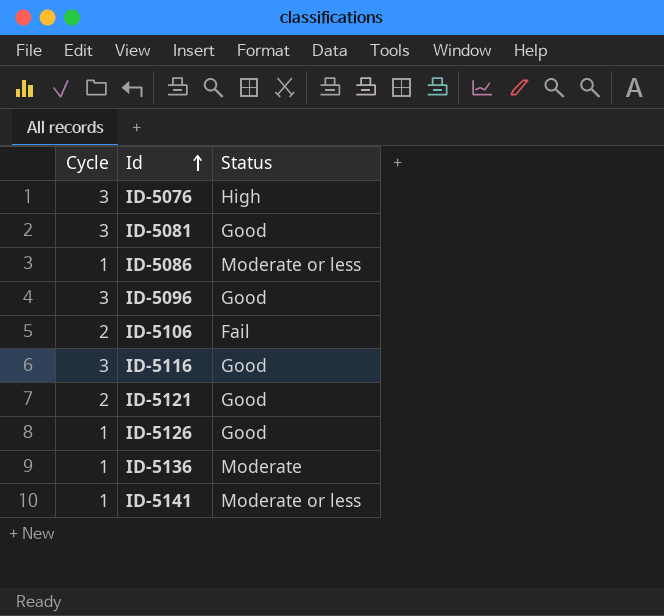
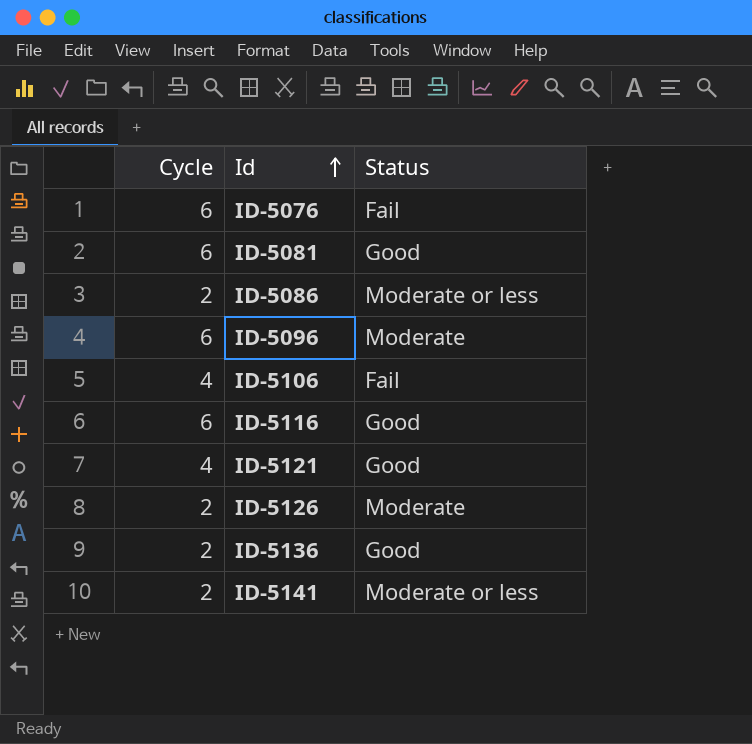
ID-5076 | Cycle: 3 -> 6
ID-5076 | Status: High -> Fail
ID-5081 | Cycle: 3 -> 6
ID-5086 | Cycle: 1 -> 2
ID-5096 | Cycle: 3 -> 6
ID-5096 | Status: Good -> Moderate
ID-5106 | Cycle: 2 -> 4
ID-5116 | Cycle: 3 -> 6
ID-5121 | Cycle: 2 -> 4
ID-5126 | Cycle: 1 -> 2
ID-5126 | Status: Good -> Moderate
ID-5136 | Cycle: 1 -> 2
ID-5136 | Status: Moderate -> Good
ID-5141 | Cycle: 1 -> 2

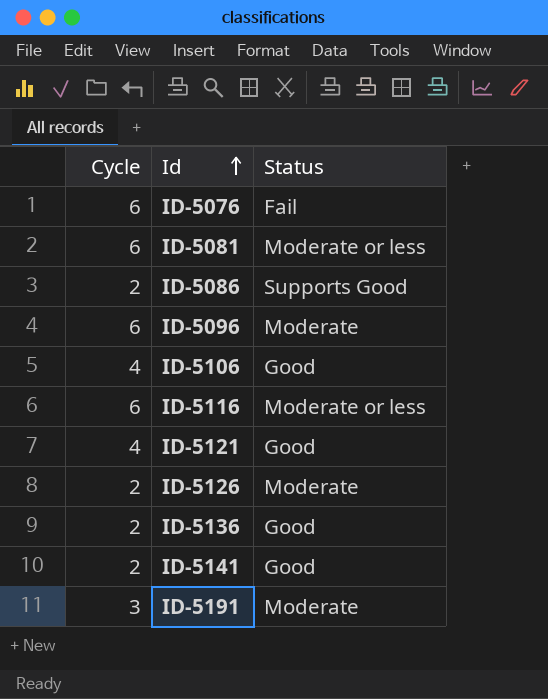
ID-5081 | Status: Good -> Moderate or less
ID-5086 | Status: Moderate or less -> Supports Good
ID-5106 | Status: Fail -> Good
ID-5116 | Status: Good -> Moderate or less
ID-5141 | Status: Moderate or less -> Good
row ID-5191: none -> 3 | Moderate

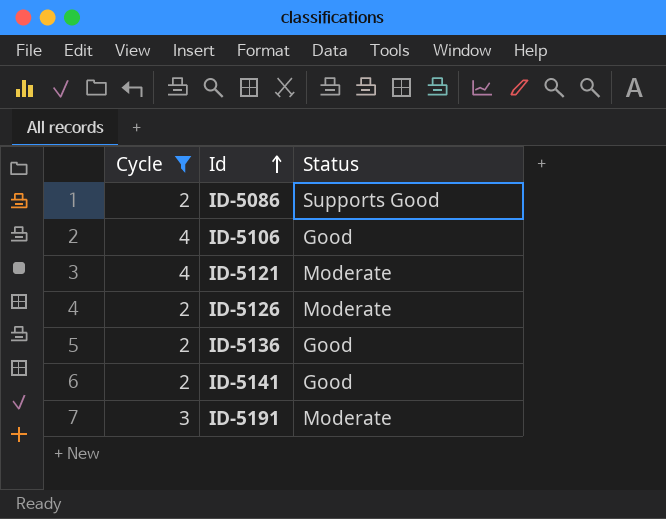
filter: none -> Cycle != 6
ID-5121 | Status: Good -> Moderate

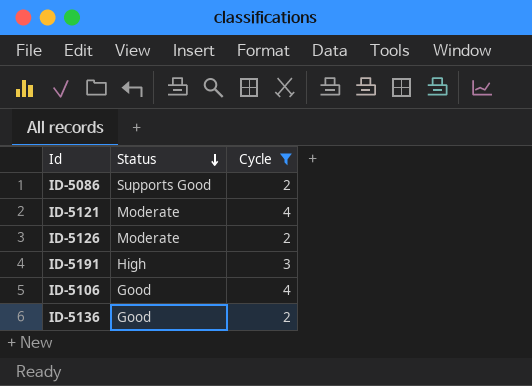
row order: Id ascending -> Status descending
column Cycle | position: 1 -> 3
row ID-5141: 2 | Good -> none
ID-5191 | Status: Moderate -> High

